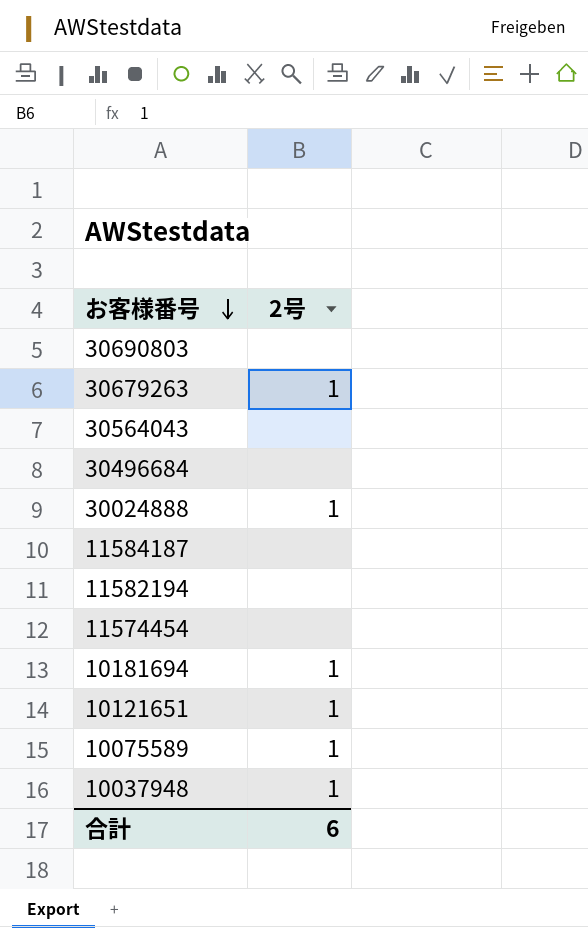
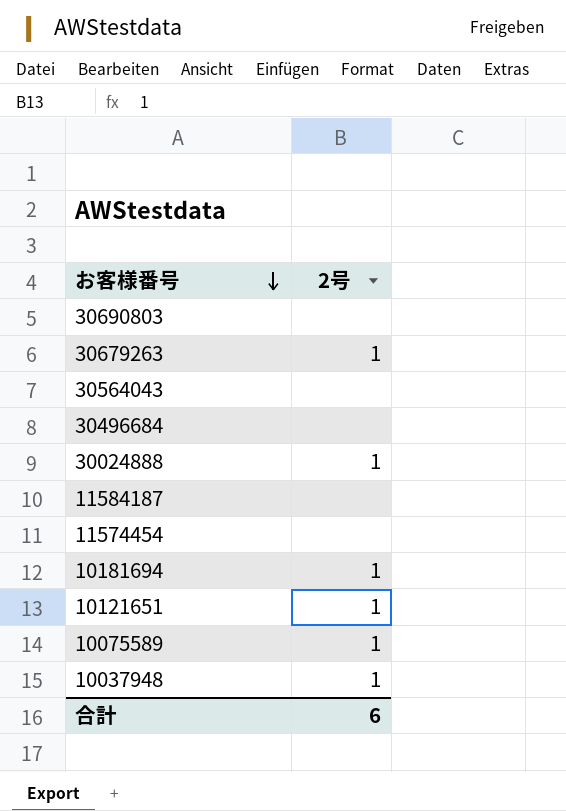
row 11582194: none -> none

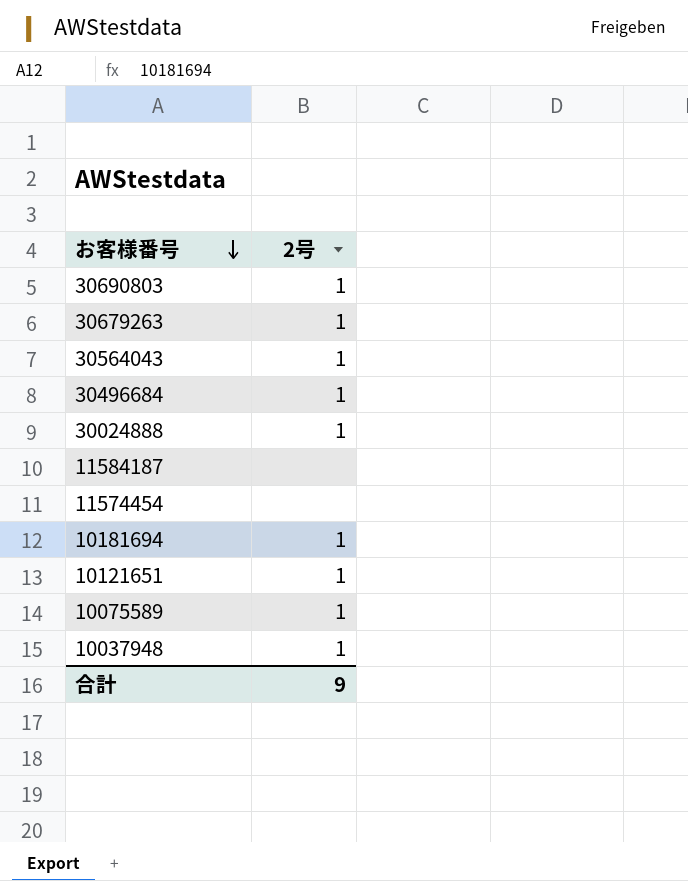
30690803 | 2号: none -> 1
30564043 | 2号: none -> 1
30496684 | 2号: none -> 1
合計 | 2号: 6 -> 9

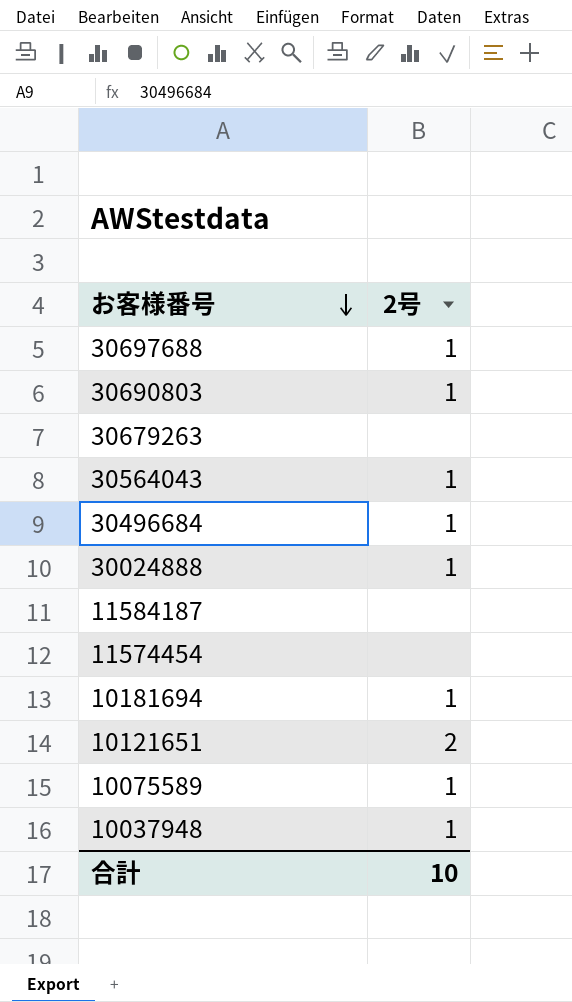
row 30697688: none -> 1
30679263 | 2号: 1 -> none
10121651 | 2号: 1 -> 2
合計 | 2号: 9 -> 10

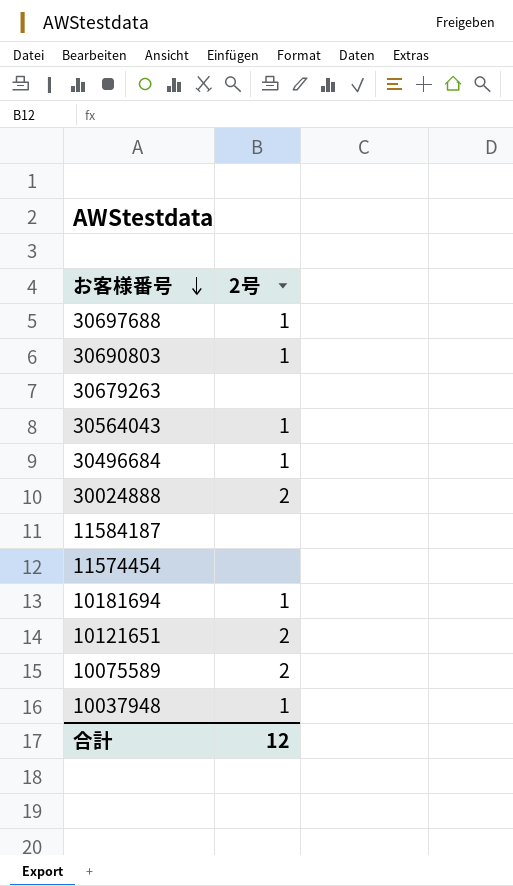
30024888 | 2号: 1 -> 2
10075589 | 2号: 1 -> 2
合計 | 2号: 10 -> 12

